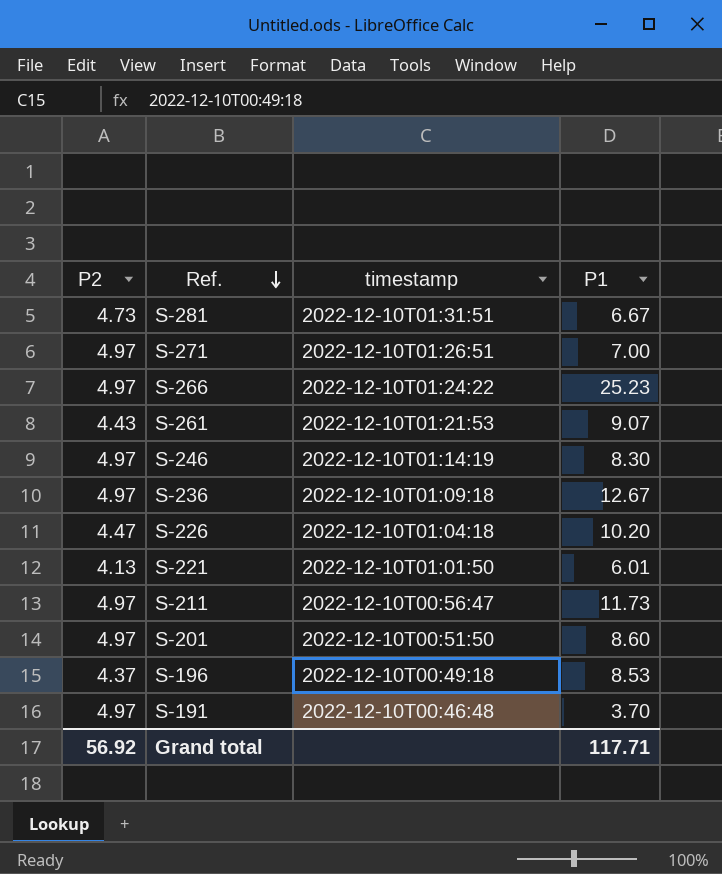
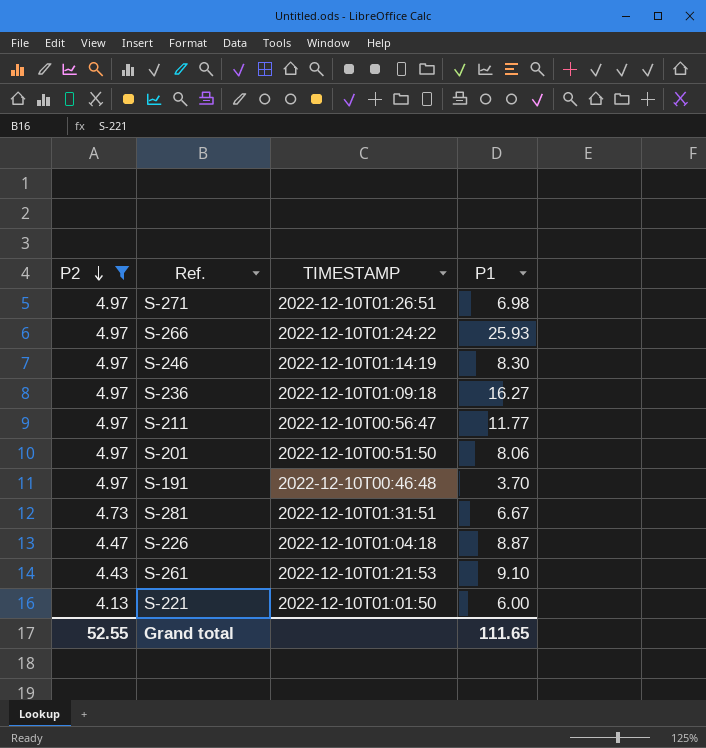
filter: none -> P2 != 4.37
row order: Ref. descending -> P2 descending
column name: timestamp -> TIMESTAMP
S-271 | P1: 7.00 -> 6.98
S-266 | P1: 25.23 -> 25.93
S-236 | P1: 12.67 -> 16.27
S-211 | P1: 11.73 -> 11.77
S-201 | P1: 8.60 -> 8.06
S-226 | P1: 10.20 -> 8.87
S-261 | P1: 9.07 -> 9.10
S-221 | P1: 6.01 -> 6.00
Grand total | P2: 56.92 -> 52.55
Grand total | P1: 117.71 -> 111.65

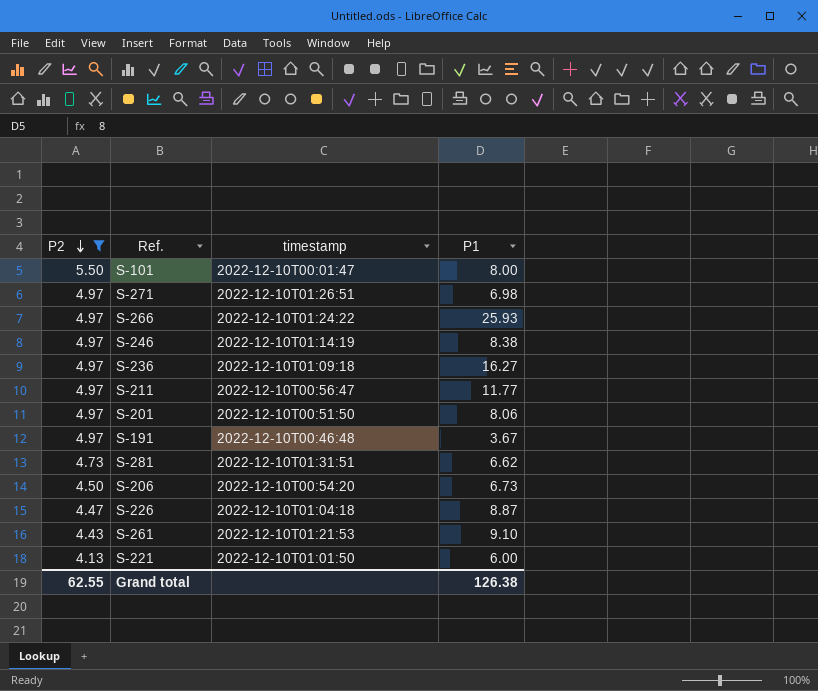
column name: TIMESTAMP -> timestamp
row S-101: none -> 5.50 | 2022-12-10T00:01:47 | 8.00
S-246 | P1: 8.30 -> 8.38
S-191 | P1: 3.70 -> 3.67
S-281 | P1: 6.67 -> 6.62
row S-206: none -> 4.50 | 2022-12-10T00:54:20 | 6.73
Grand total | P2: 52.55 -> 62.55
Grand total | P1: 111.65 -> 126.38

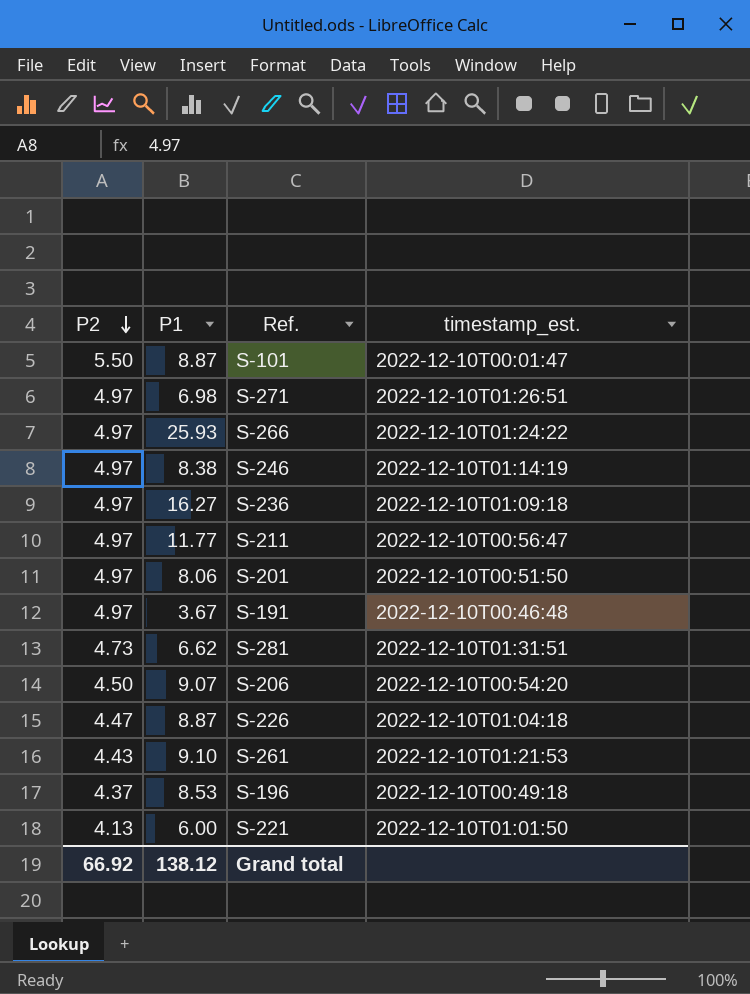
filter: P2 != 4.37 -> none
column P1 | position: 4 -> 2
column name: timestamp -> timestamp_est.
S-101 | P1: 8.00 -> 8.87
S-206 | P1: 6.73 -> 9.07
Grand total | P2: 62.55 -> 66.92
Grand total | P1: 126.38 -> 138.12

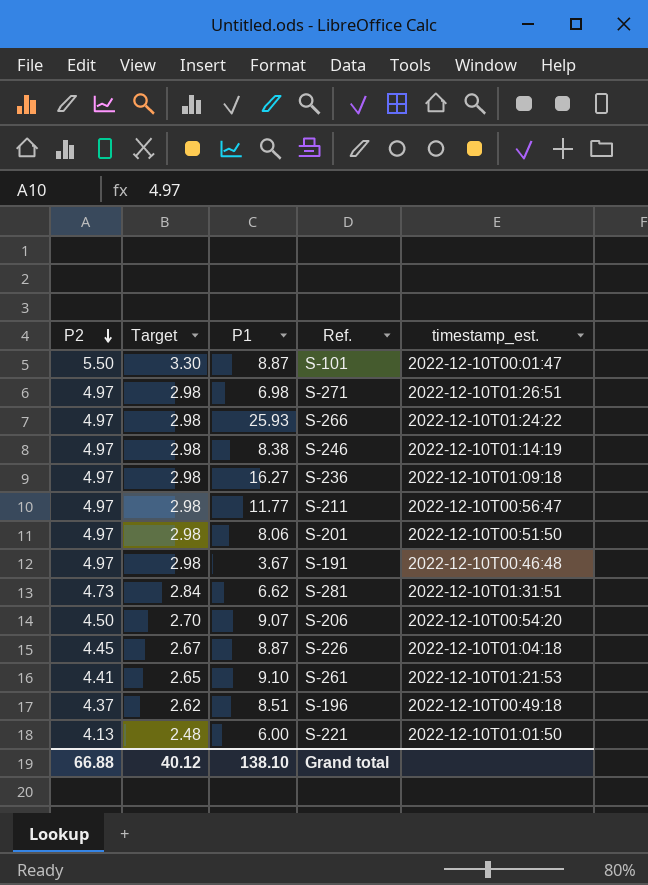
column Target | formula: none -> [P2] * 0.6
S-226 | P2: 4.47 -> 4.45
S-261 | P2: 4.43 -> 4.41
S-196 | P1: 8.53 -> 8.51
Grand total | P2: 66.92 -> 66.88
Grand total | P1: 138.12 -> 138.10

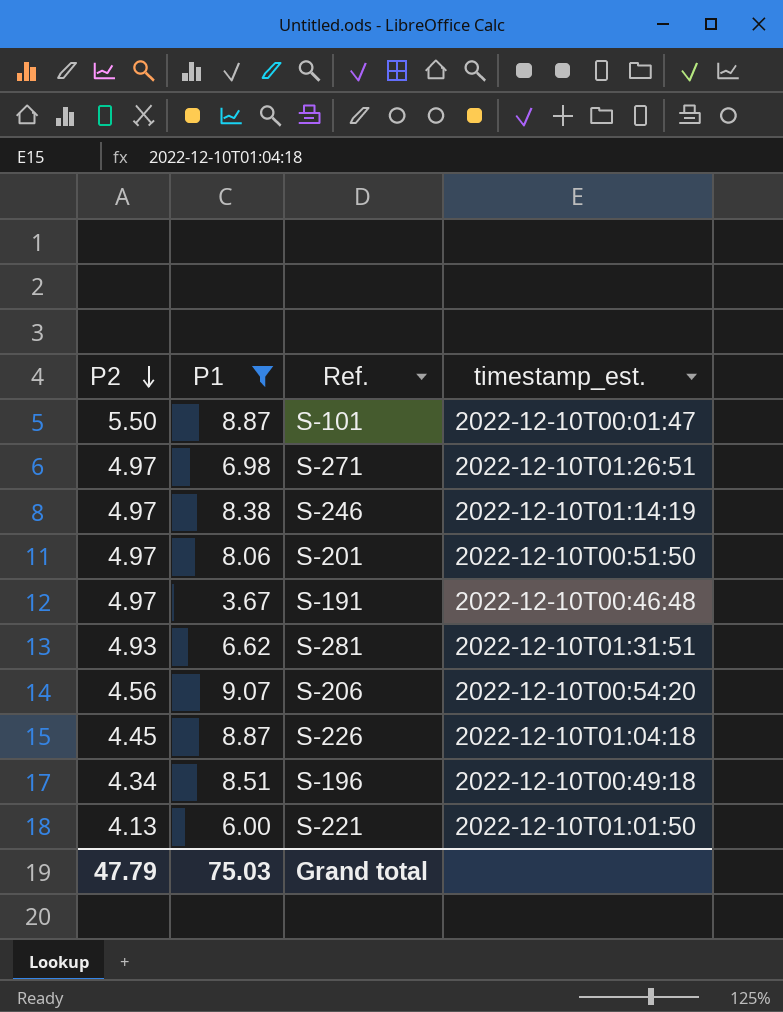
filter: none -> P1 <= 9.07
column Target | formula: [P2] * 0.6 -> none
S-281 | P2: 4.73 -> 4.93
S-206 | P2: 4.50 -> 4.56
S-196 | P2: 4.37 -> 4.34
Grand total | P2: 66.88 -> 47.79
Grand total | P1: 138.10 -> 75.03

